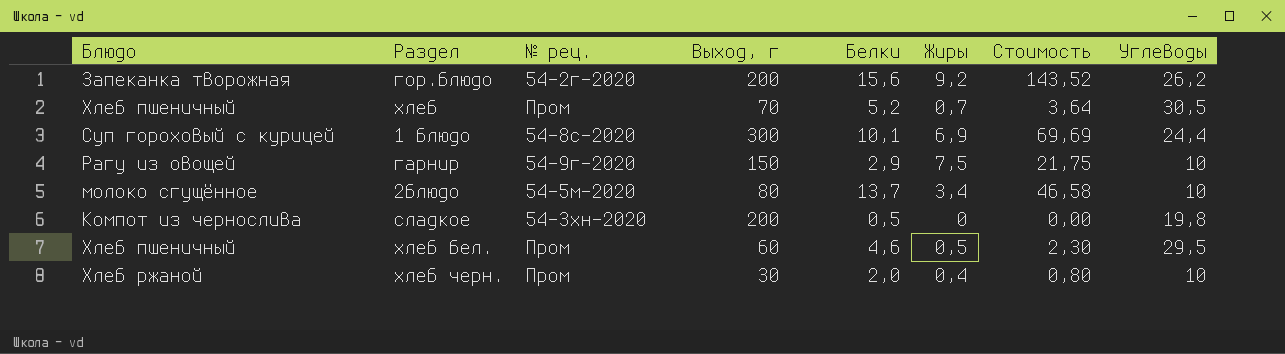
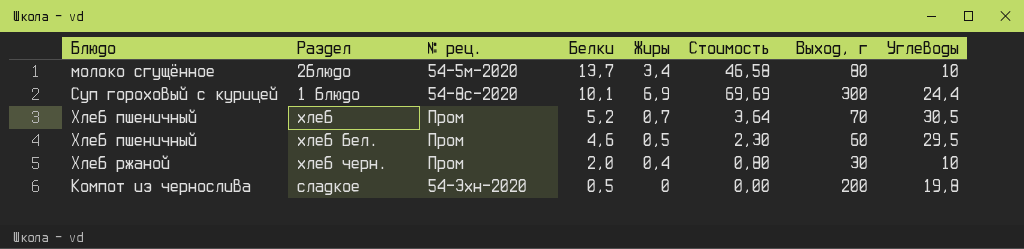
row order: none -> Белки descending
column Выход, г | position: 4 -> 7
row гор.блюдо: Запеканка творожная | 54-2г-2020 | 200 | 15,6 | 9,2 | 143,52 | 26,2 -> none
row гарнир: Рагу из овощей | 54-9г-2020 | 150 | 2,9 | 7,5 | 21,75 | 10 -> none

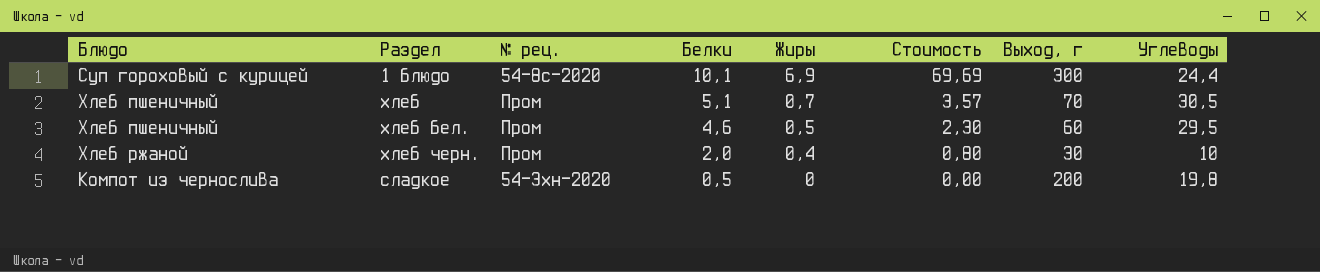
row 2блюдо: молоко сгущённое | 54-5м-2020 | 13,7 | 3,4 | 46,58 | 80 | 10 -> none
хлеб | Белки: 5,2 -> 5,1
хлеб | Стоимость: 3,64 -> 3,57

